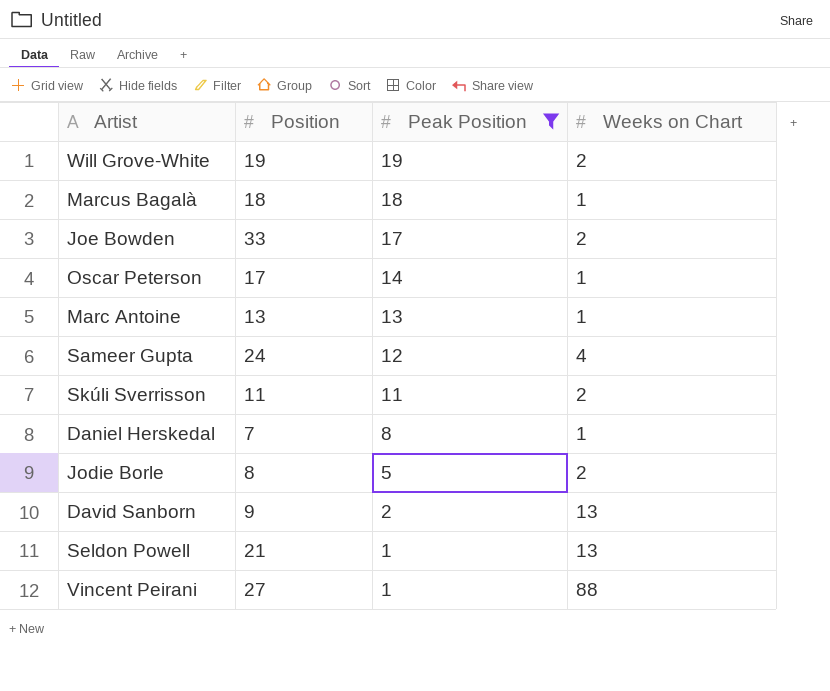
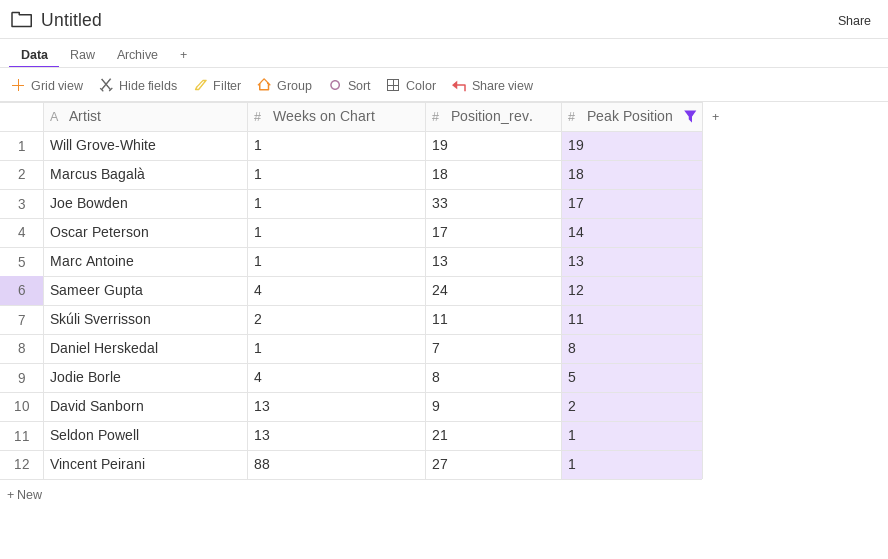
column Weeks on Chart | position: 4 -> 2
column name: Position -> Position_rev.
Will Grove-White | Weeks on Chart: 2 -> 1
Joe Bowden | Weeks on Chart: 2 -> 1
Jodie Borle | Weeks on Chart: 2 -> 4

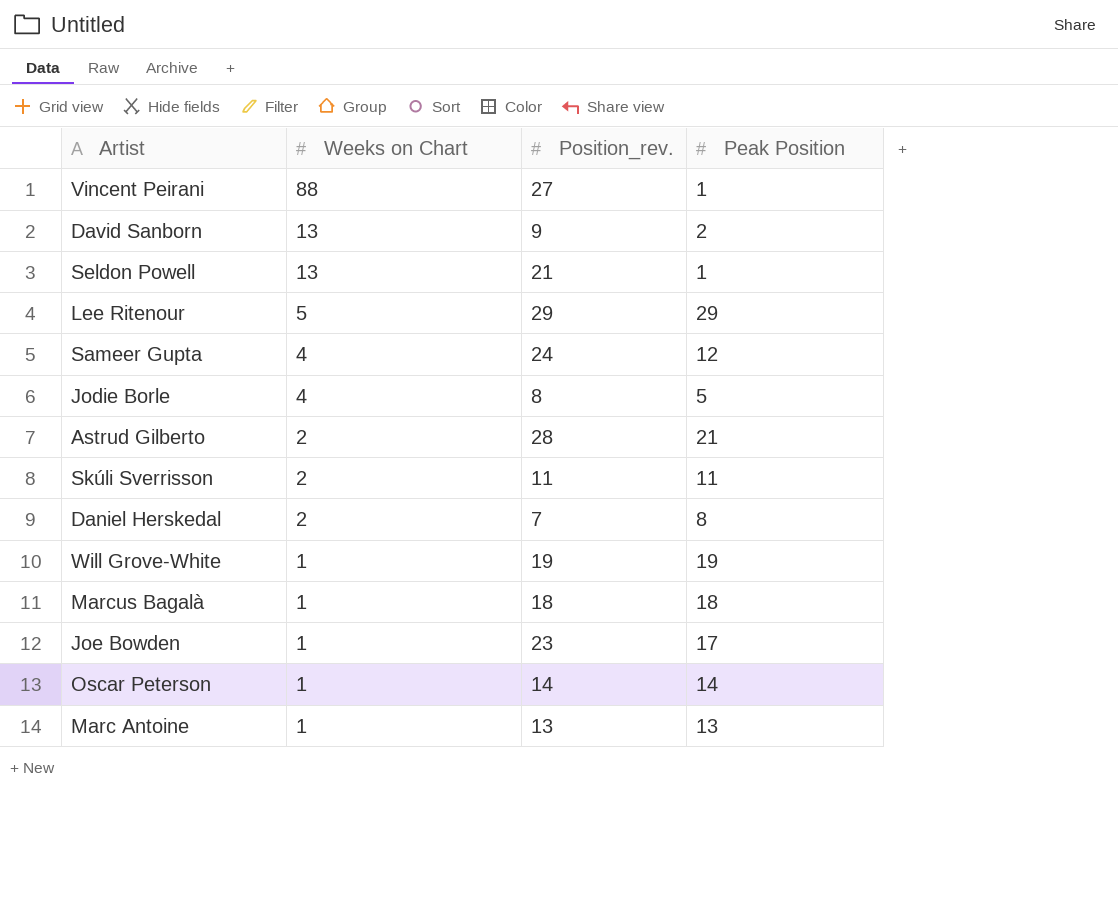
filter: Peak Position <= 19 -> none
row order: Peak Position descending -> Weeks on Chart descending
Daniel Herskedal | Weeks on Chart: 1 -> 2
Joe Bowden | Position_rev.: 33 -> 23
Oscar Peterson | Position_rev.: 17 -> 14

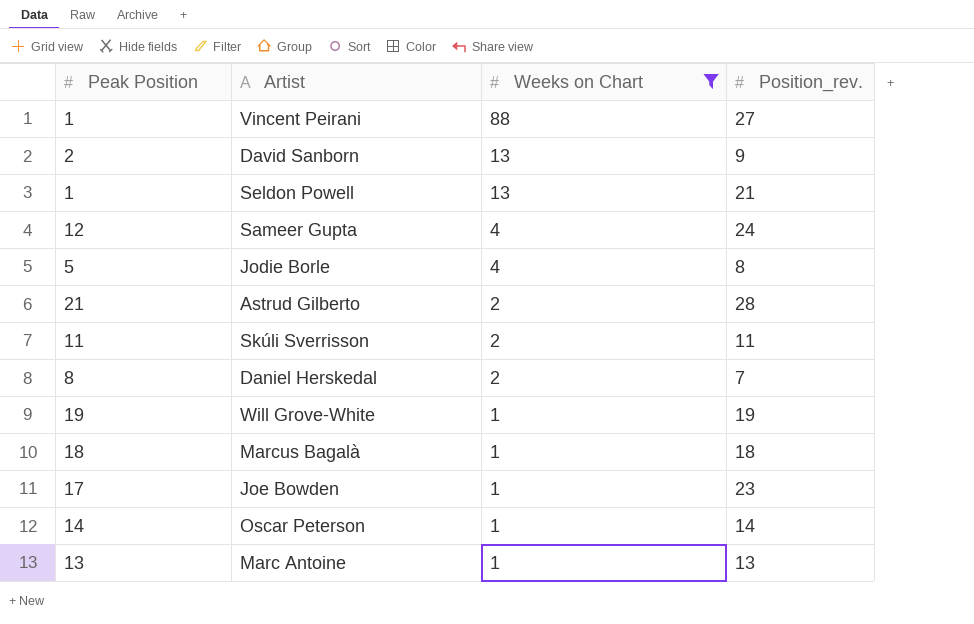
filter: none -> Weeks on Chart != 5
column Peak Position | position: 4 -> 1

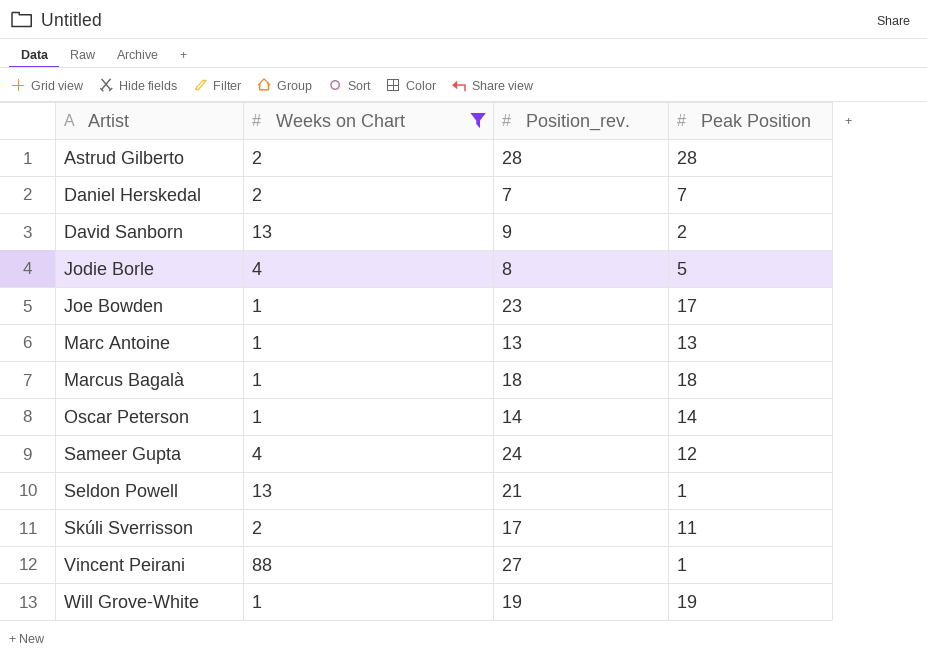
row order: Weeks on Chart descending -> Artist ascending
column Peak Position | position: 1 -> 4
Astrud Gilberto | Peak Position: 21 -> 28
Daniel Herskedal | Peak Position: 8 -> 7
Skúli Sverrisson | Position_rev.: 11 -> 17

